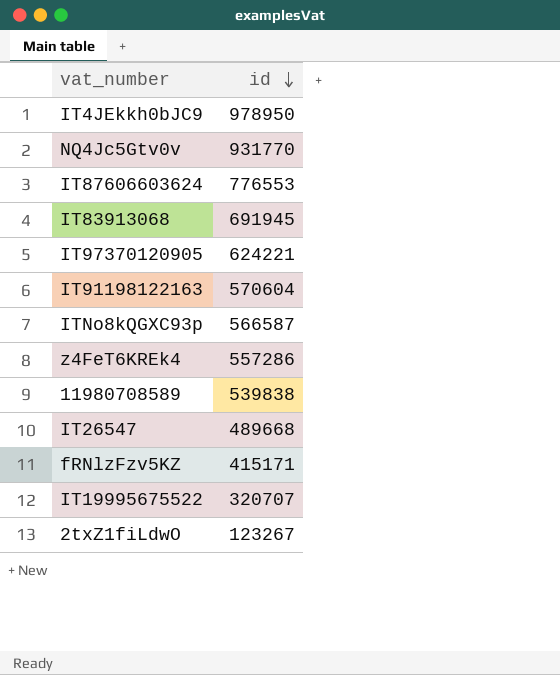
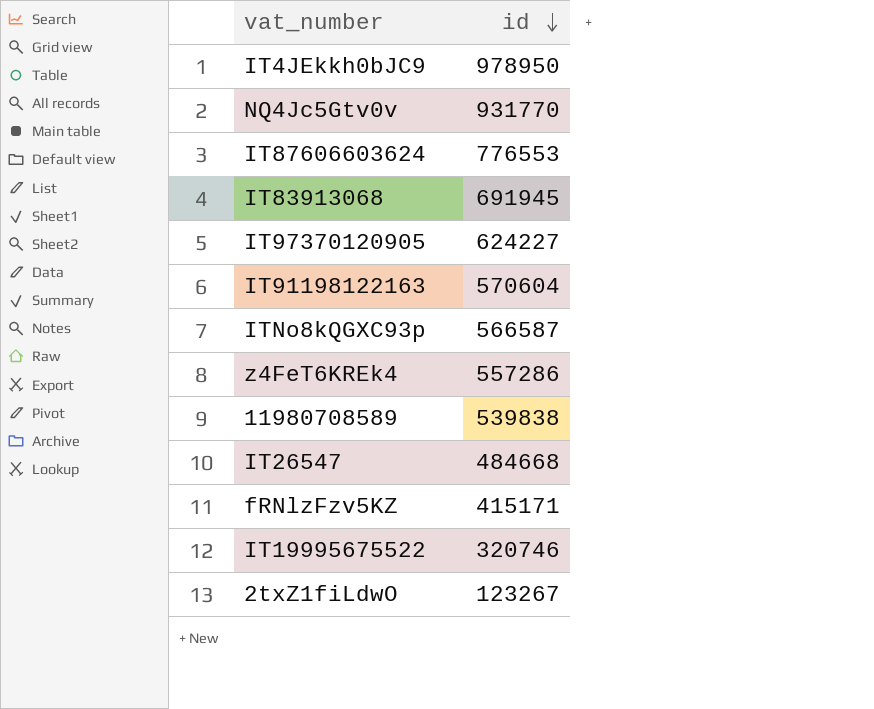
IT97370120905 | id: 624221 -> 624227
IT26547 | id: 489668 -> 484668
IT19995675522 | id: 320707 -> 320746

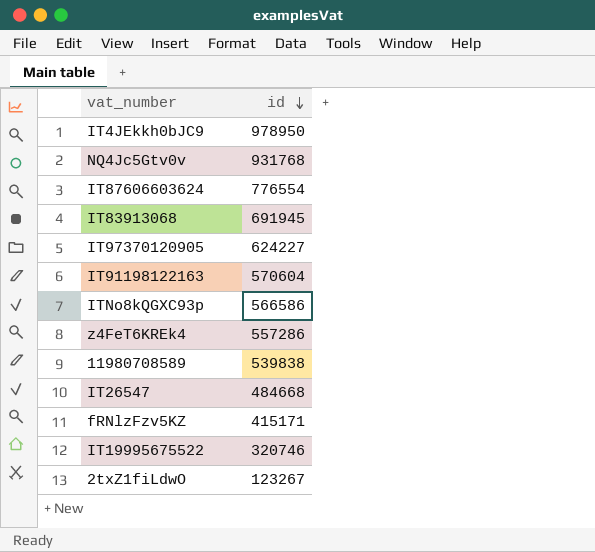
NQ4Jc5Gtv0v | id: 931770 -> 931768
IT87606603624 | id: 776553 -> 776554
ITNo8kQGXC93p | id: 566587 -> 566586

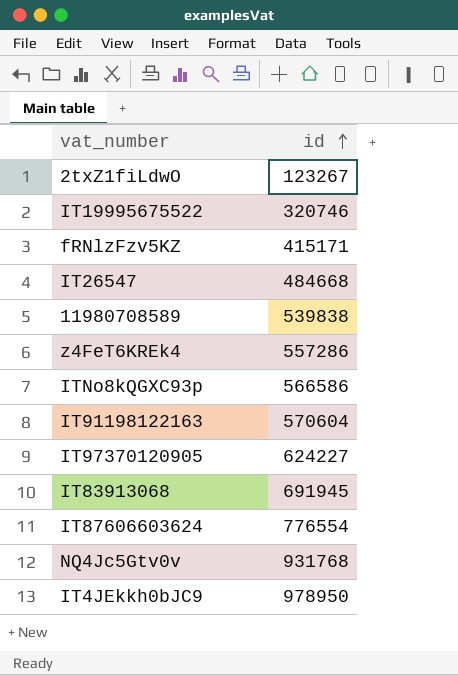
row order: id descending -> id ascending

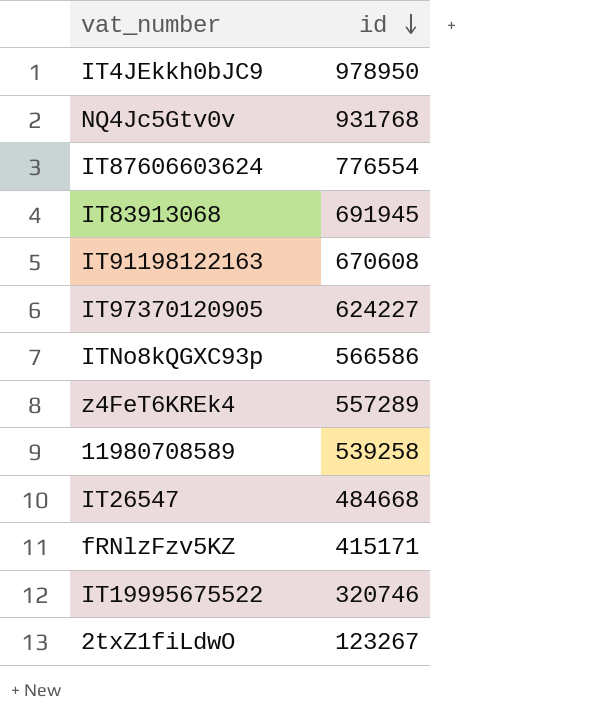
row order: id ascending -> id descending
IT91198122163 | id: 570604 -> 670608
z4FeT6KREk4 | id: 557286 -> 557289
11980708589 | id: 539838 -> 539258

